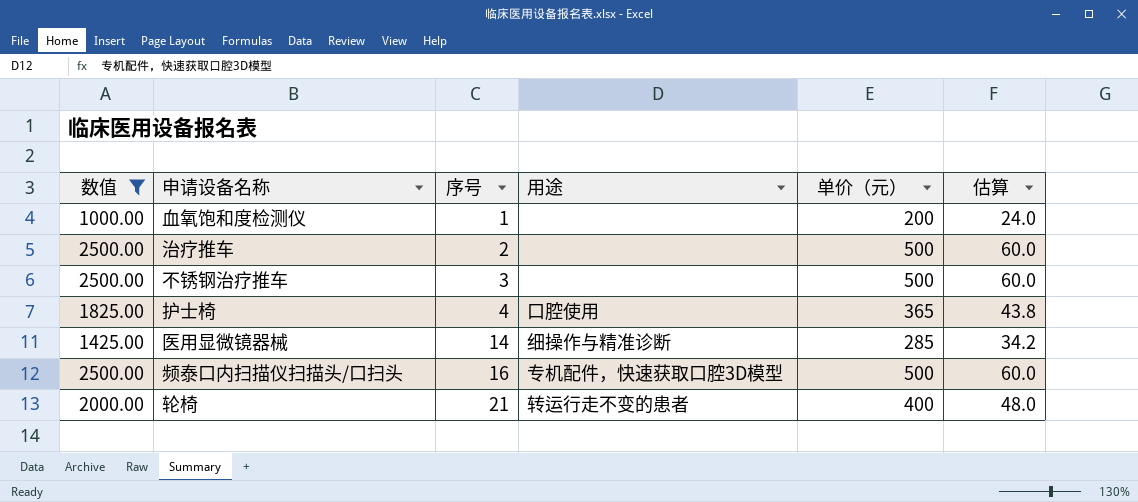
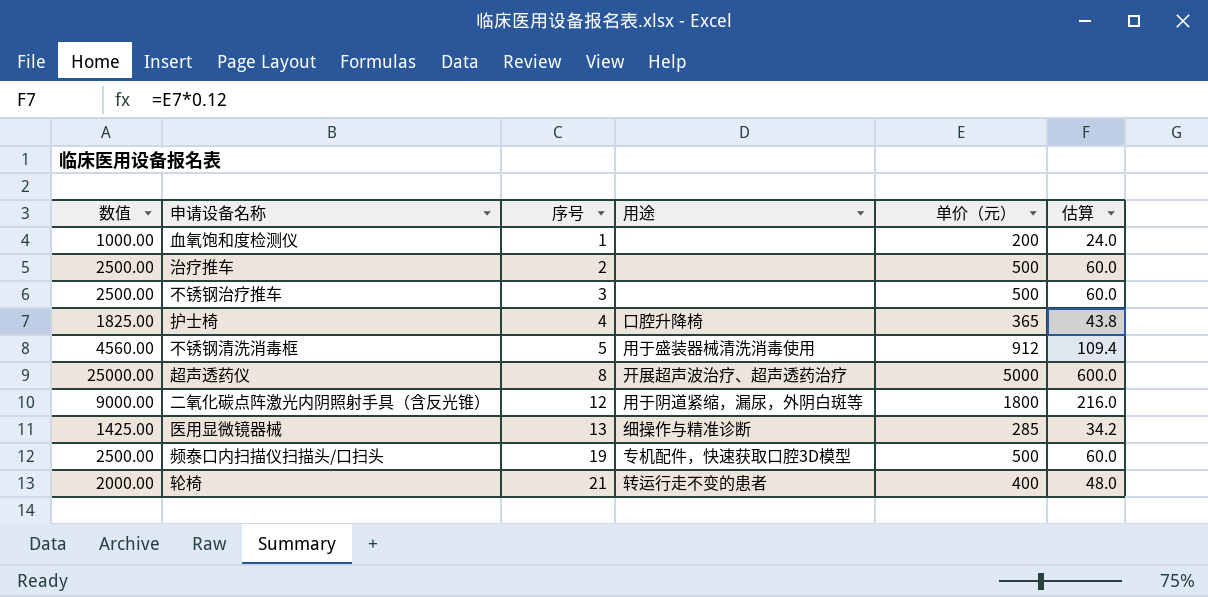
filter: 数值 <= 2500.00 -> none
护士椅 | 用途: 口腔使用 -> 口腔升降椅
医用显微镜器械 | 序号: 14 -> 13
频泰口内扫描仪扫描头/口扫头 | 序号: 16 -> 19

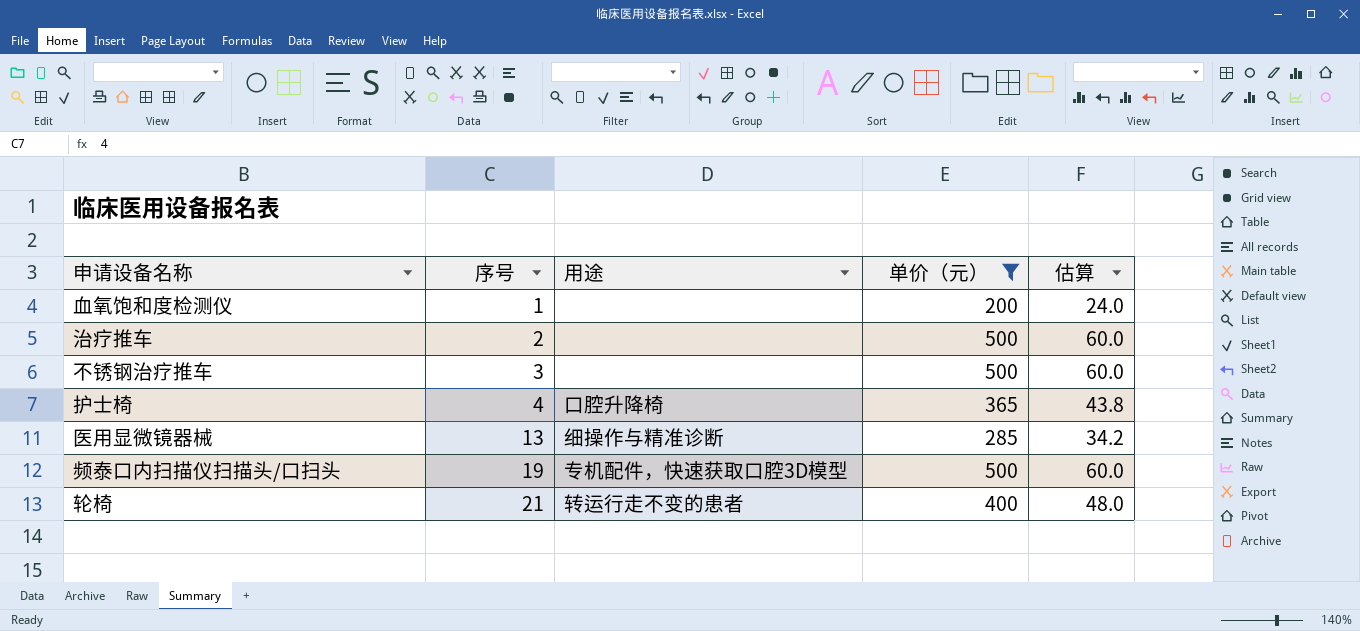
filter: none -> 单价（元） <= 500
column 数值 | formula: [单价（元）] * 5 -> none

